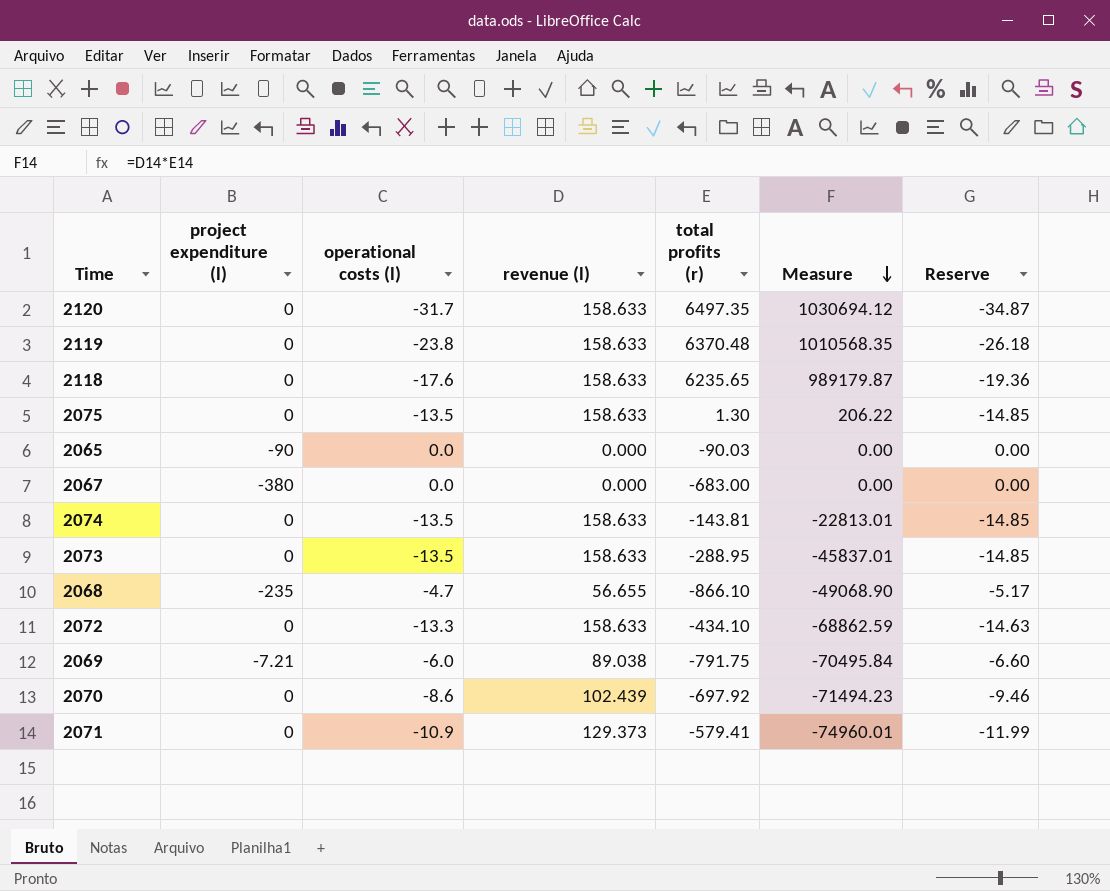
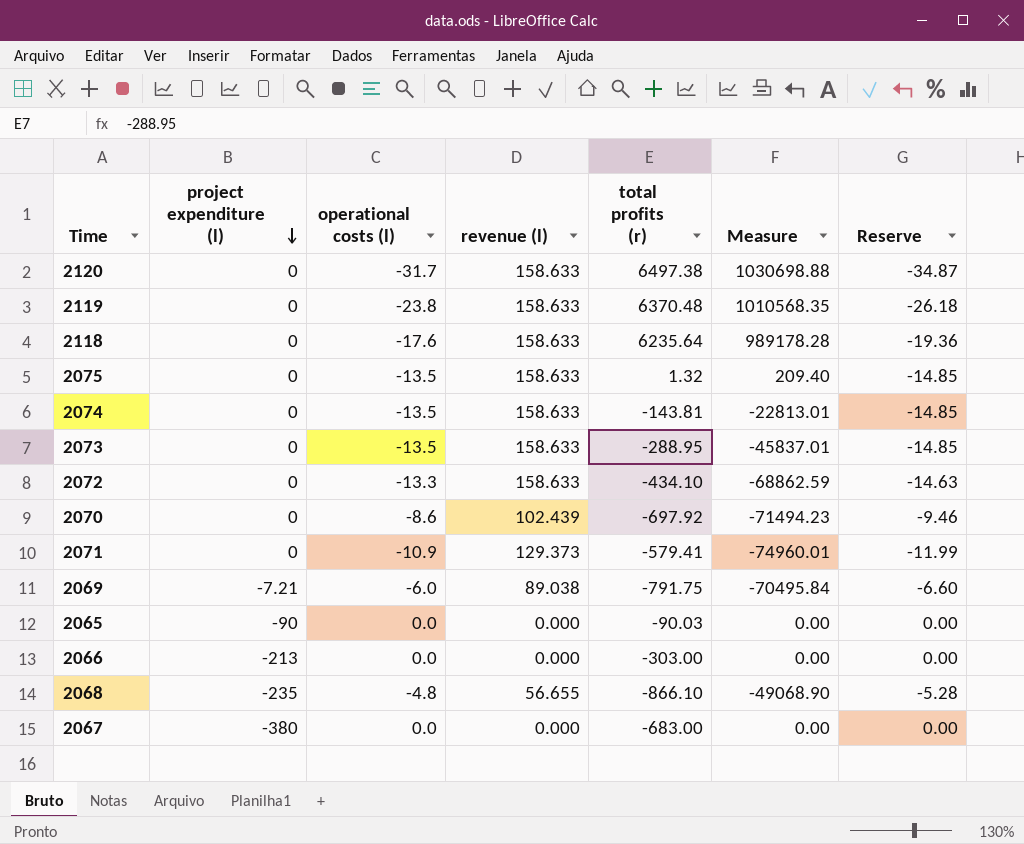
row order: Measure descending -> project expenditure (l) descending
2120 | total profits (r): 6497.35 -> 6497.38
2120 | Measure: 1030694.12 -> 1030698.88
2118 | total profits (r): 6235.65 -> 6235.64
2118 | Measure: 989179.87 -> 989178.28
2075 | total profits (r): 1.30 -> 1.32
2075 | Measure: 206.22 -> 209.40
row 2066: none -> -213 | 0.0 | 0.000 | -303.00 | 0.00 | 0.00
2068 | operational costs (l): -4.7 -> -4.8
2068 | Reserve: -5.17 -> -5.28

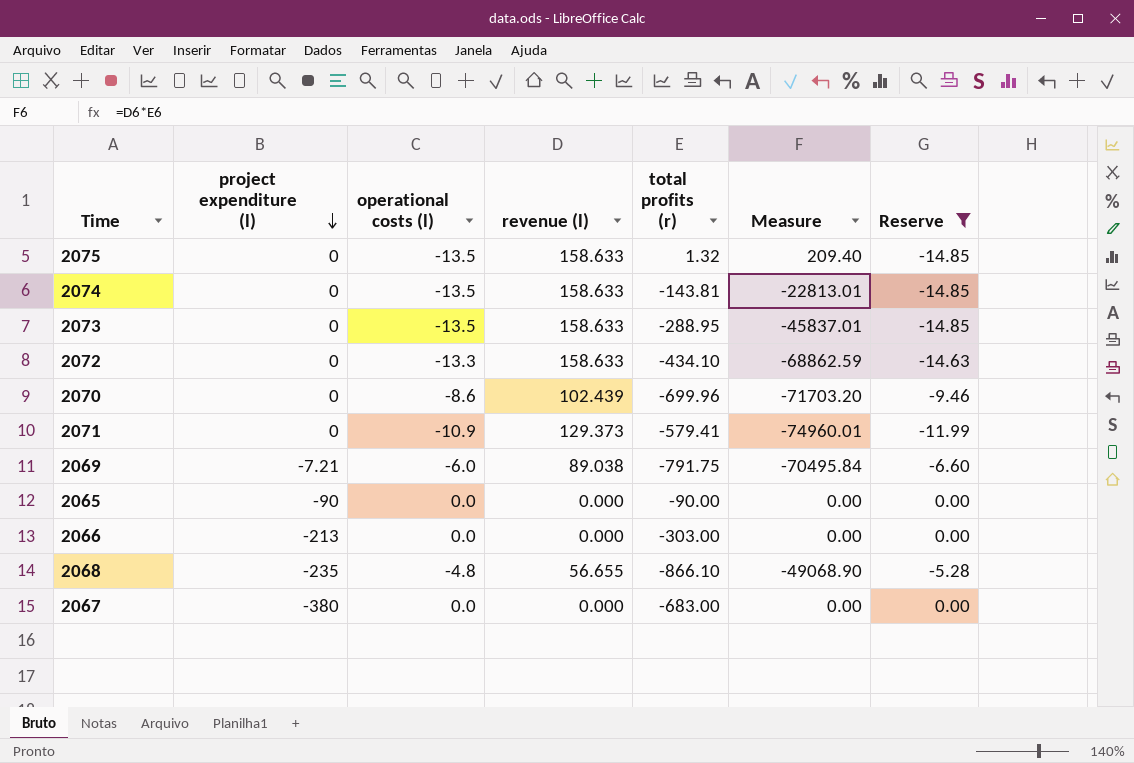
filter: none -> Reserve >= -14.85
2070 | total profits (r): -697.92 -> -699.96
2070 | Measure: -71494.23 -> -71703.20
2065 | total profits (r): -90.03 -> -90.00

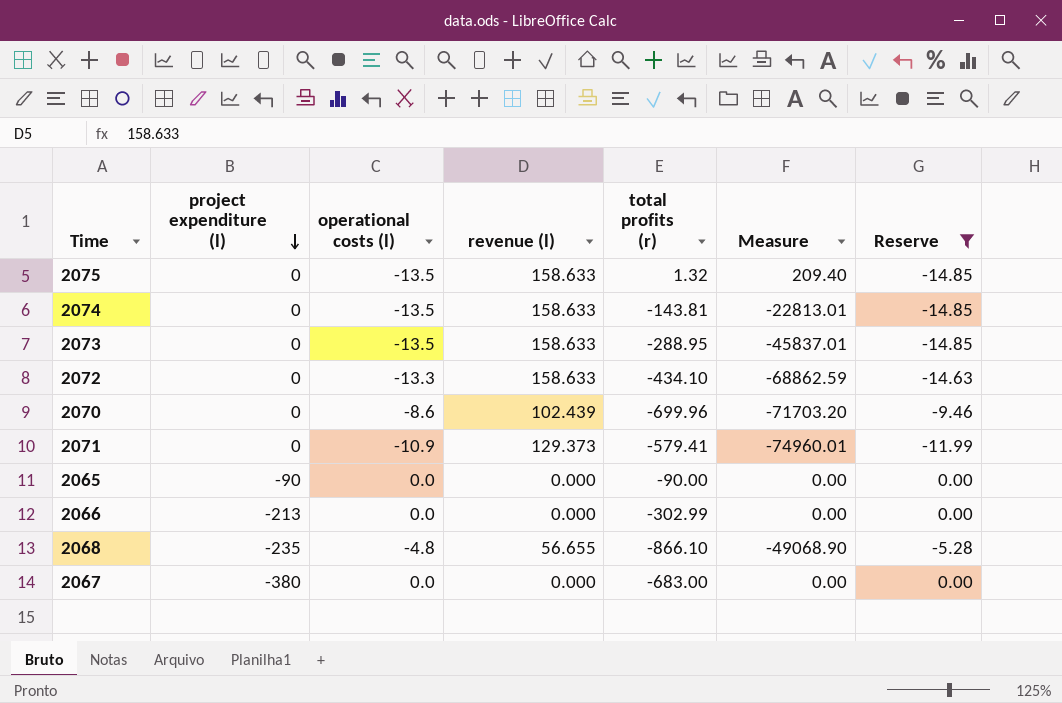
row 2069: -7.21 | -6.0 | 89.038 | -791.75 | -70495.84 | -6.60 -> none
2066 | total profits (r): -303.00 -> -302.99

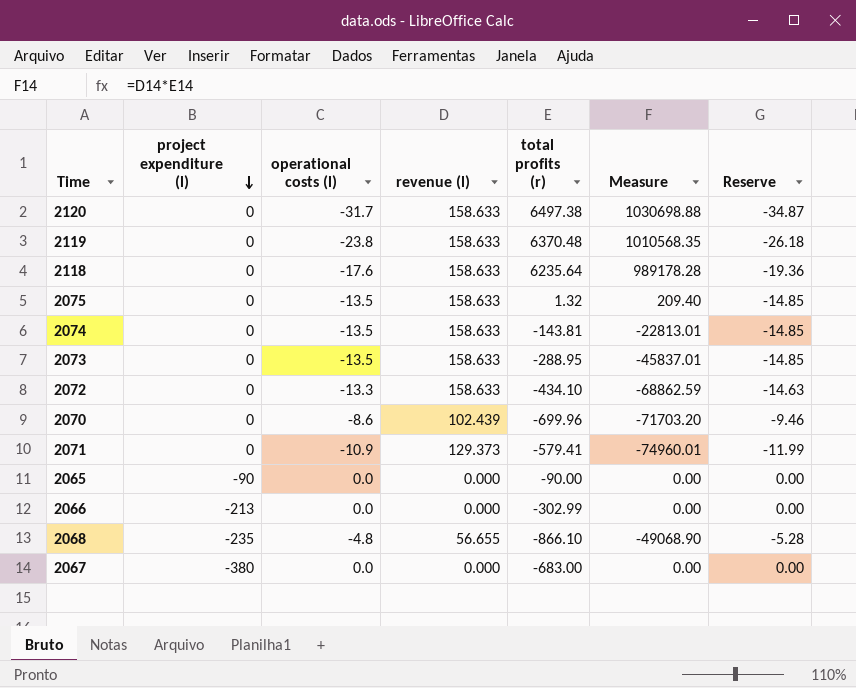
filter: Reserve >= -14.85 -> none

